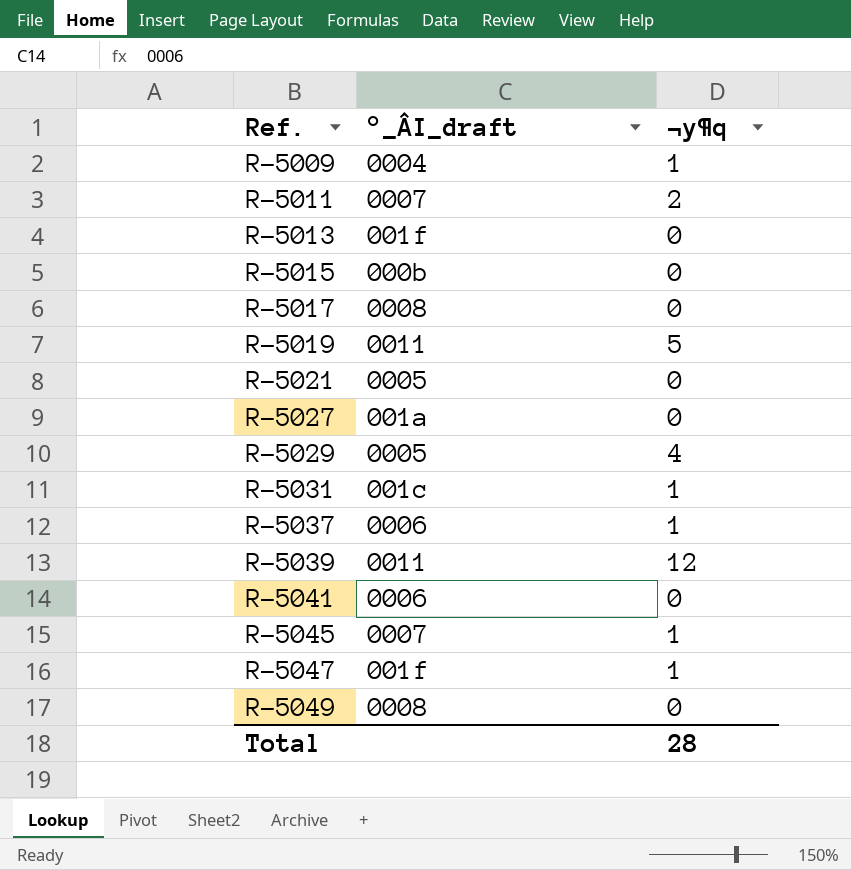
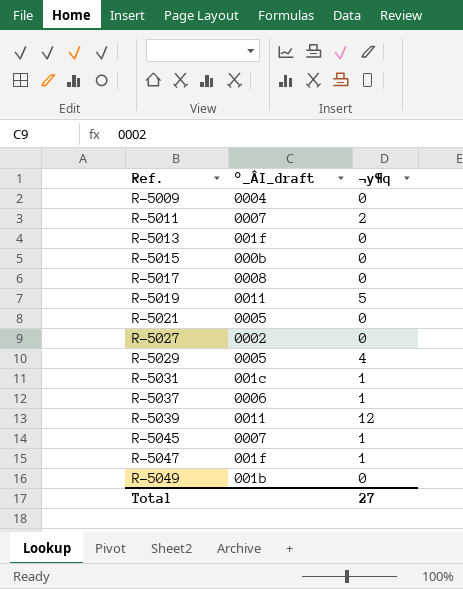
row R-5041: 0006 | 0 -> none
R-5009 | ¬y¶q: 1 -> 0
R-5027 | °_ÂI_draft: 001a -> 0002
R-5049 | °_ÂI_draft: 0008 -> 001b
Total | ¬y¶q: 28 -> 27

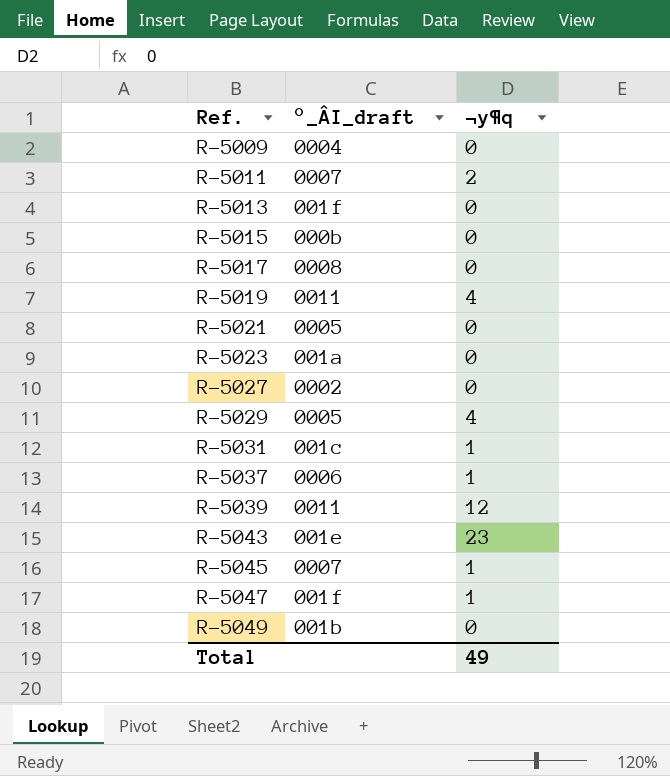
R-5019 | ¬y¶q: 5 -> 4
row R-5023: none -> 001a | 0
row R-5043: none -> 001e | 23
Total | ¬y¶q: 27 -> 49

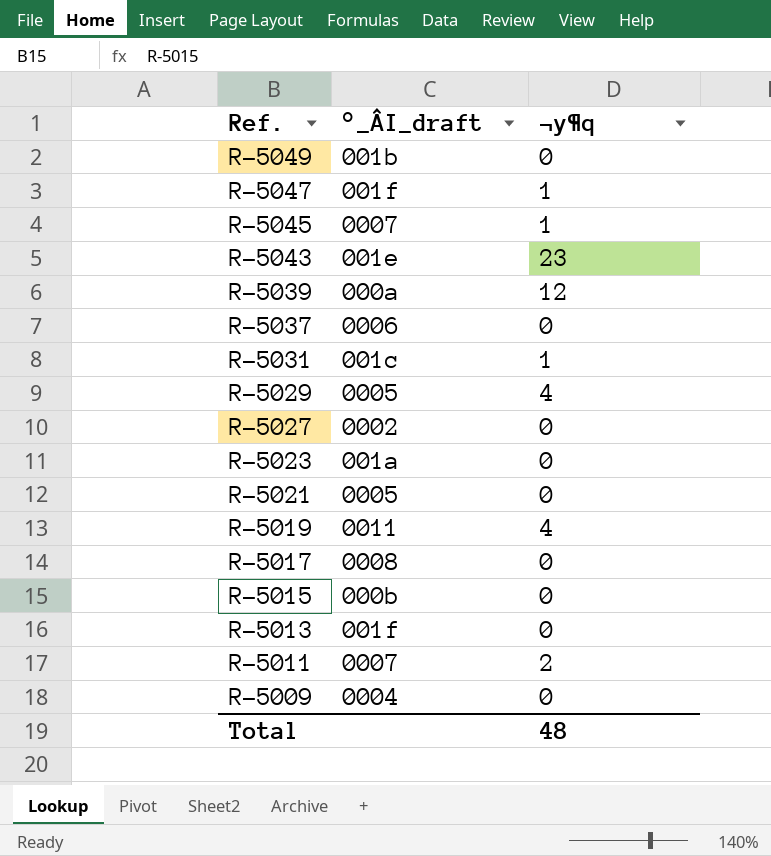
row order: Ref. ascending -> Ref. descending
R-5039 | °_ÂI_draft: 0011 -> 000a
R-5037 | ¬y¶q: 1 -> 0
Total | ¬y¶q: 49 -> 48

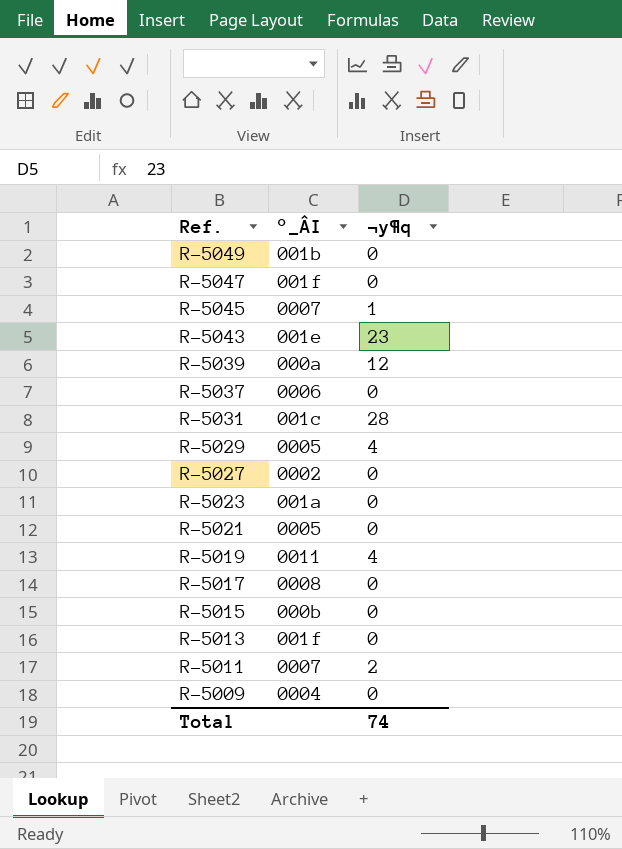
column name: °_ÂI_draft -> °_ÂI
R-5047 | ¬y¶q: 1 -> 0
R-5031 | ¬y¶q: 1 -> 28
Total | ¬y¶q: 48 -> 74

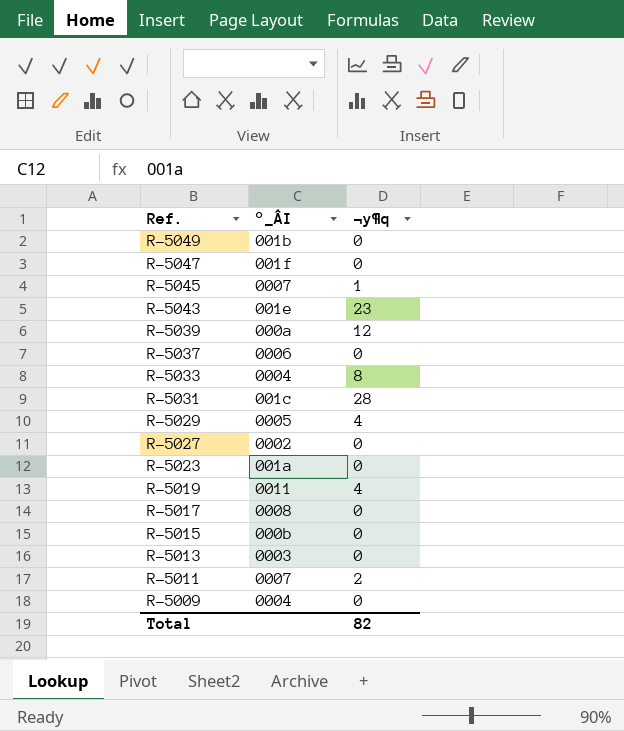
row R-5021: 0005 | 0 -> none
row R-5033: none -> 0004 | 8
R-5013 | °_ÂI: 001f -> 0003
Total | ¬y¶q: 74 -> 82

